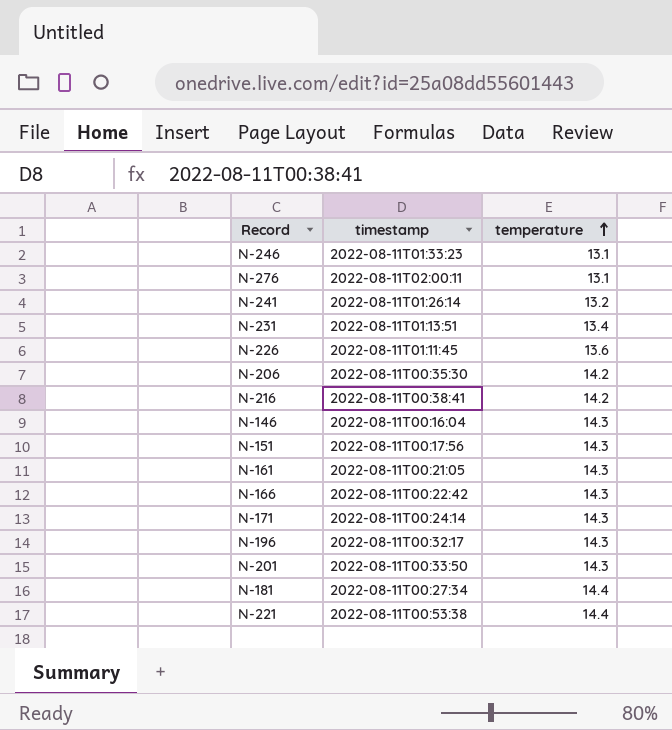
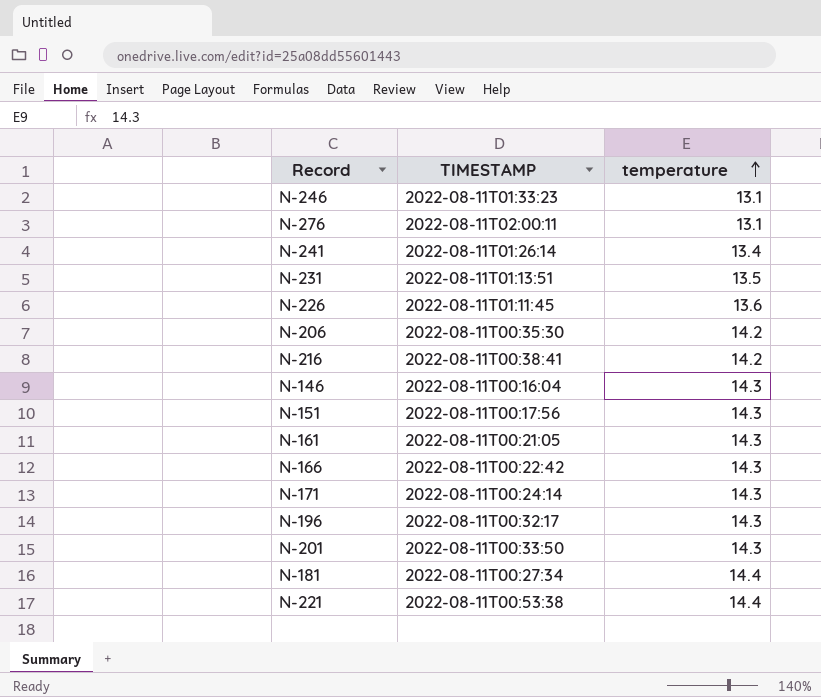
column name: timestamp -> TIMESTAMP
N-241 | temperature: 13.2 -> 13.4
N-231 | temperature: 13.4 -> 13.5

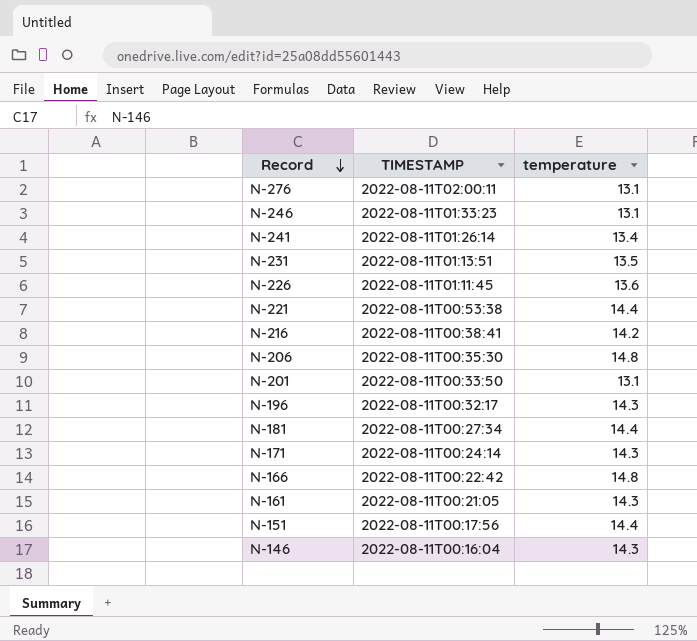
row order: temperature ascending -> Record descending
N-206 | temperature: 14.2 -> 14.8
N-201 | temperature: 14.3 -> 13.1
N-166 | temperature: 14.3 -> 14.8
N-151 | temperature: 14.3 -> 14.4

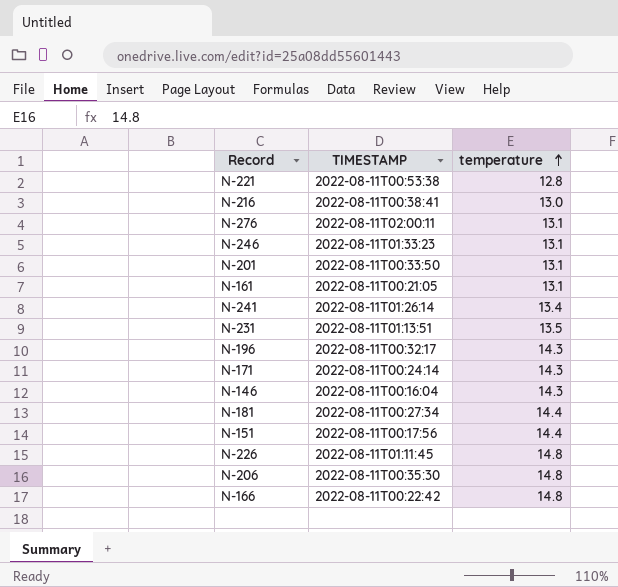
row order: Record descending -> temperature ascending
N-221 | temperature: 14.4 -> 12.8
N-216 | temperature: 14.2 -> 13.0
N-161 | temperature: 14.3 -> 13.1
N-226 | temperature: 13.6 -> 14.8

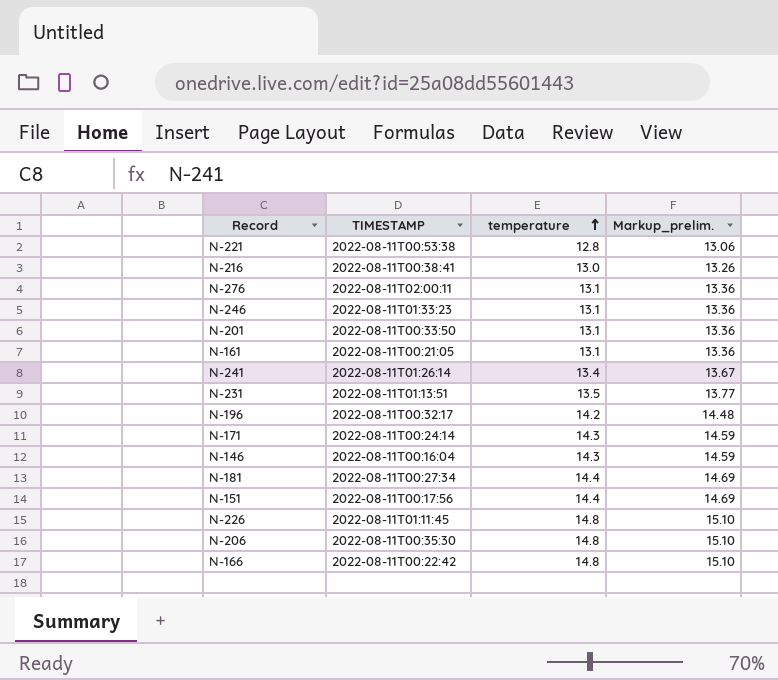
column Markup_prelim. | formula: none -> [temperature] * 1.02
N-196 | temperature: 14.3 -> 14.2

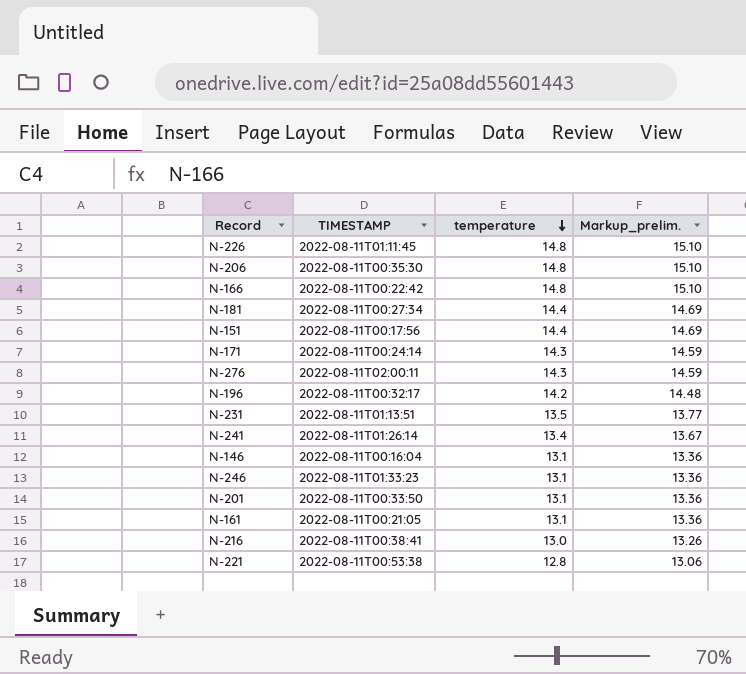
row order: temperature ascending -> temperature descending
N-276 | temperature: 13.1 -> 14.3
N-276 | Markup_prelim.: 13.36 -> 14.59
N-146 | temperature: 14.3 -> 13.1
N-146 | Markup_prelim.: 14.59 -> 13.36

